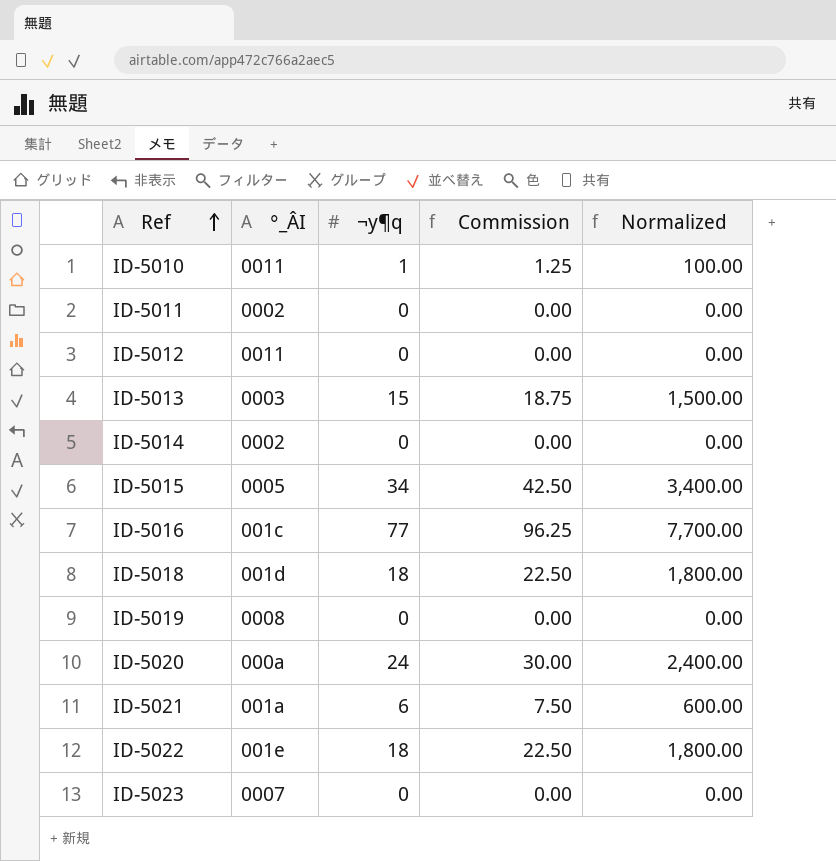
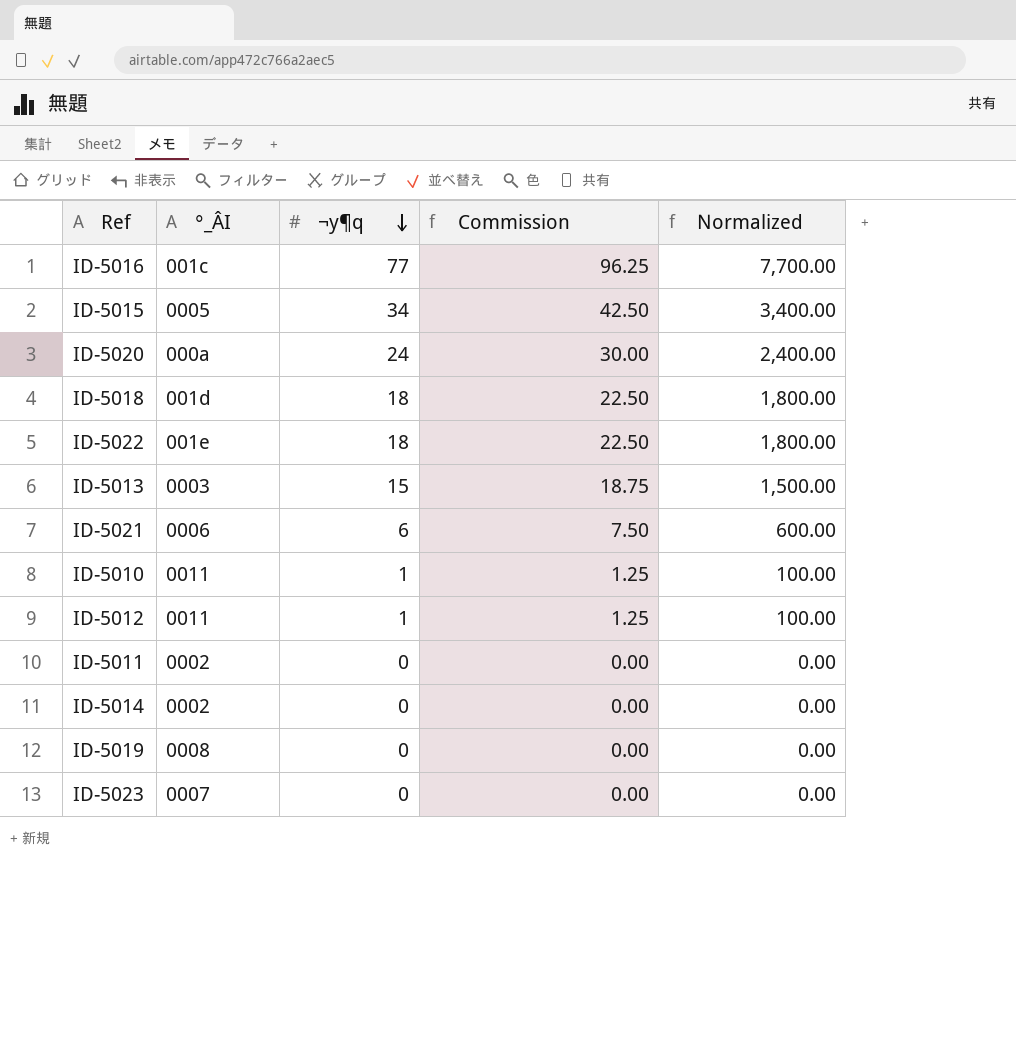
row order: Ref ascending -> ¬y¶q descending
ID-5021 | °_ÂI: 001a -> 0006
ID-5012 | ¬y¶q: 0 -> 1
ID-5012 | Commission: 0.00 -> 1.25
ID-5012 | Normalized: 0.00 -> 100.00

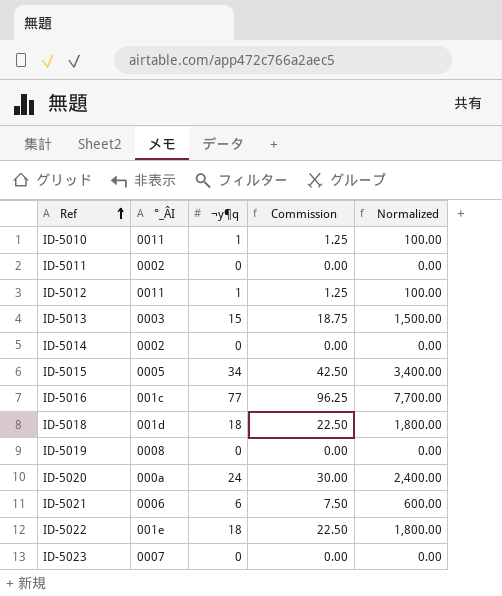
row order: ¬y¶q descending -> Ref ascending

